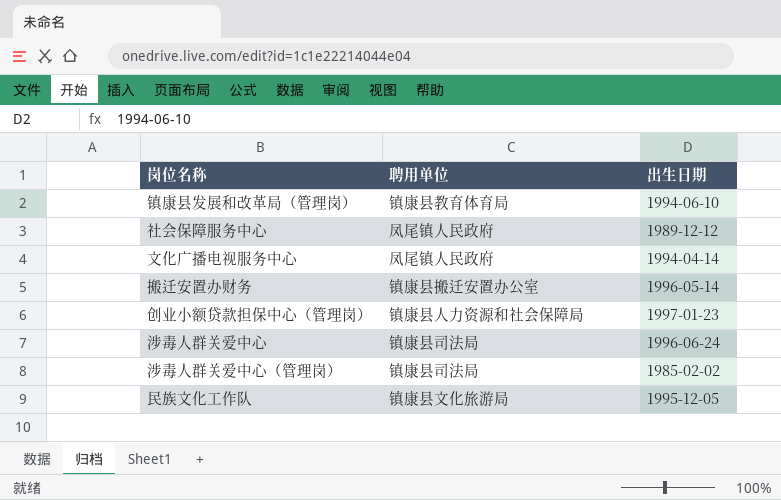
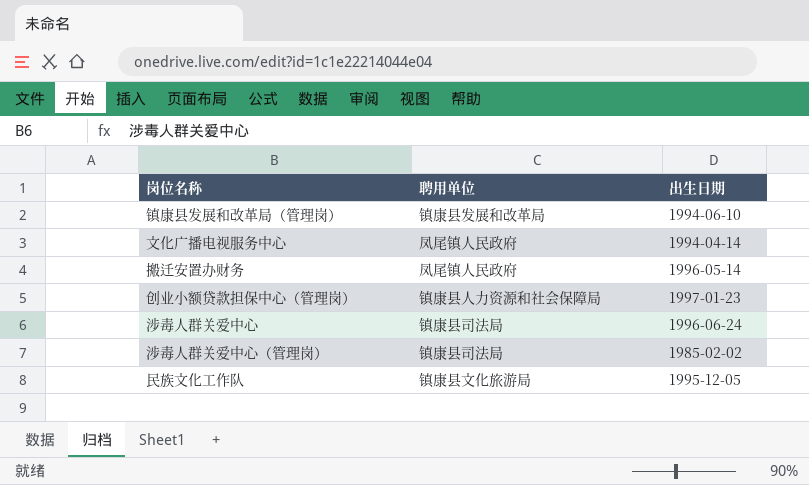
row 社会保障服务中心: 凤尾镇人民政府 | 1989-12-12 -> none
镇康县发展和改革局（管理岗） | 聘用单位: 镇康县教育体育局 -> 镇康县发展和改革局
搬迁安置办财务 | 聘用单位: 镇康县搬迁安置办公室 -> 凤尾镇人民政府

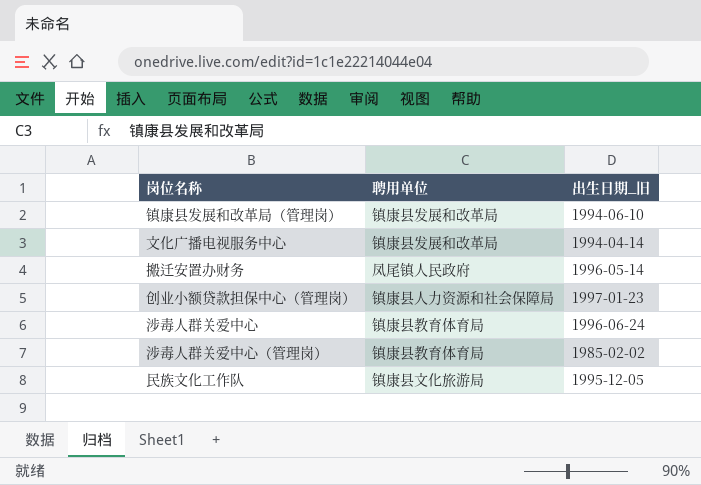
column name: 出生日期 -> 出生日期_旧
文化广播电视服务中心 | 聘用单位: 凤尾镇人民政府 -> 镇康县发展和改革局
涉毒人群关爱中心 | 聘用单位: 镇康县司法局 -> 镇康县教育体育局
涉毒人群关爱中心（管理岗） | 聘用单位: 镇康县司法局 -> 镇康县教育体育局

